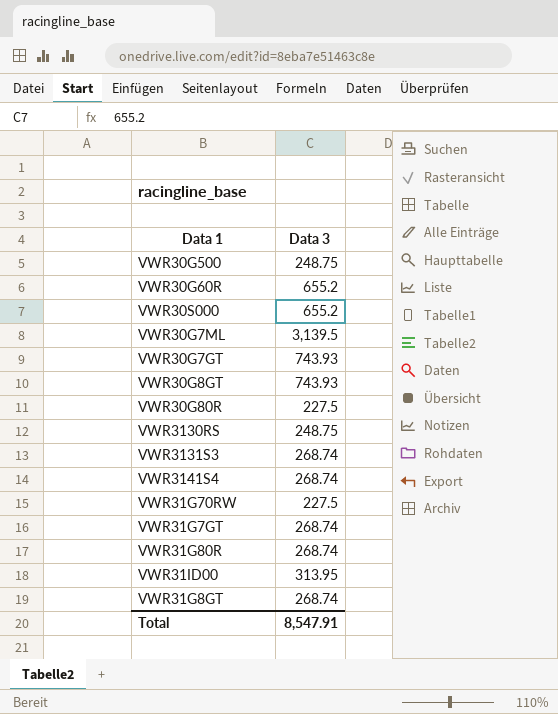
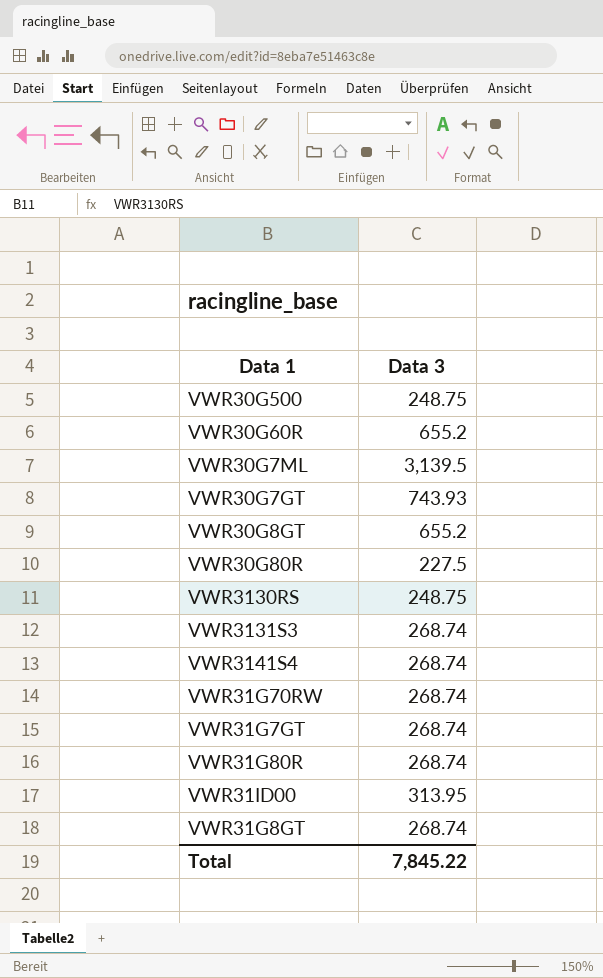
row VWR30S000: 655.2 -> none
VWR30G8GT | Data 3: 743.93 -> 655.2
VWR31G70RW | Data 3: 227.5 -> 268.74
Total | Data 3: 8,547.91 -> 7,845.22

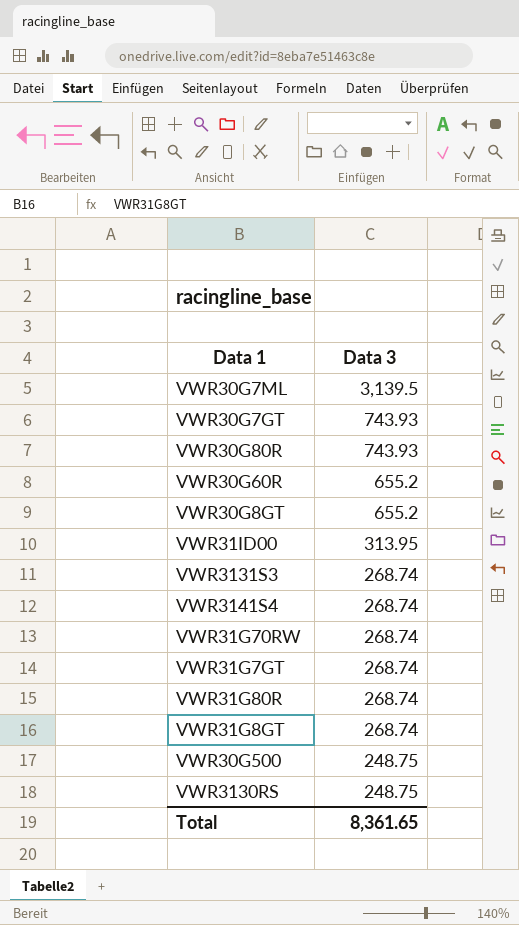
row order: none -> Data 3 descending
VWR30G80R | Data 3: 227.5 -> 743.93
Total | Data 3: 7,845.22 -> 8,361.65

